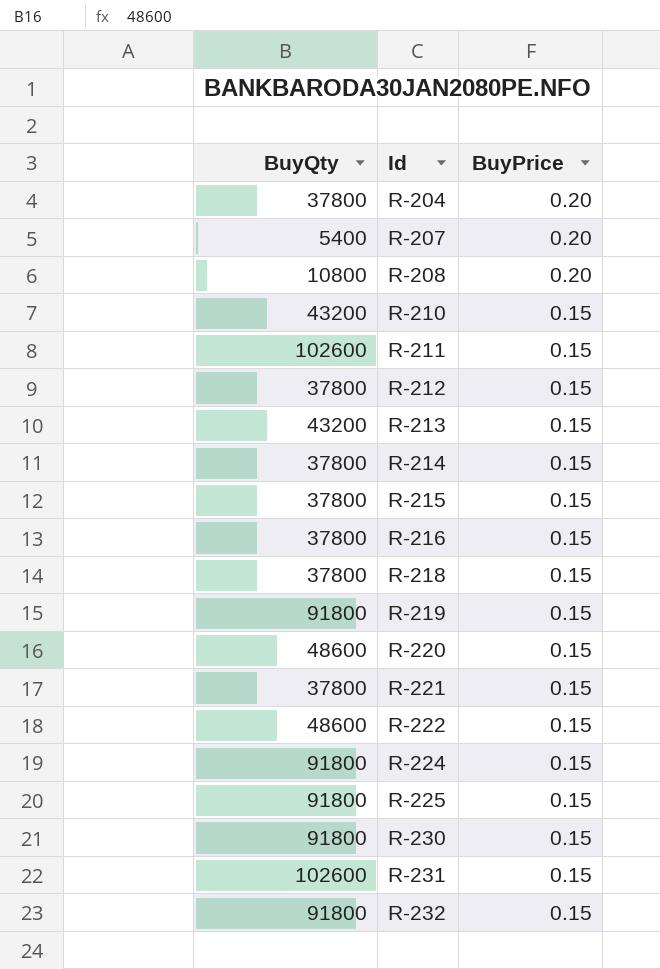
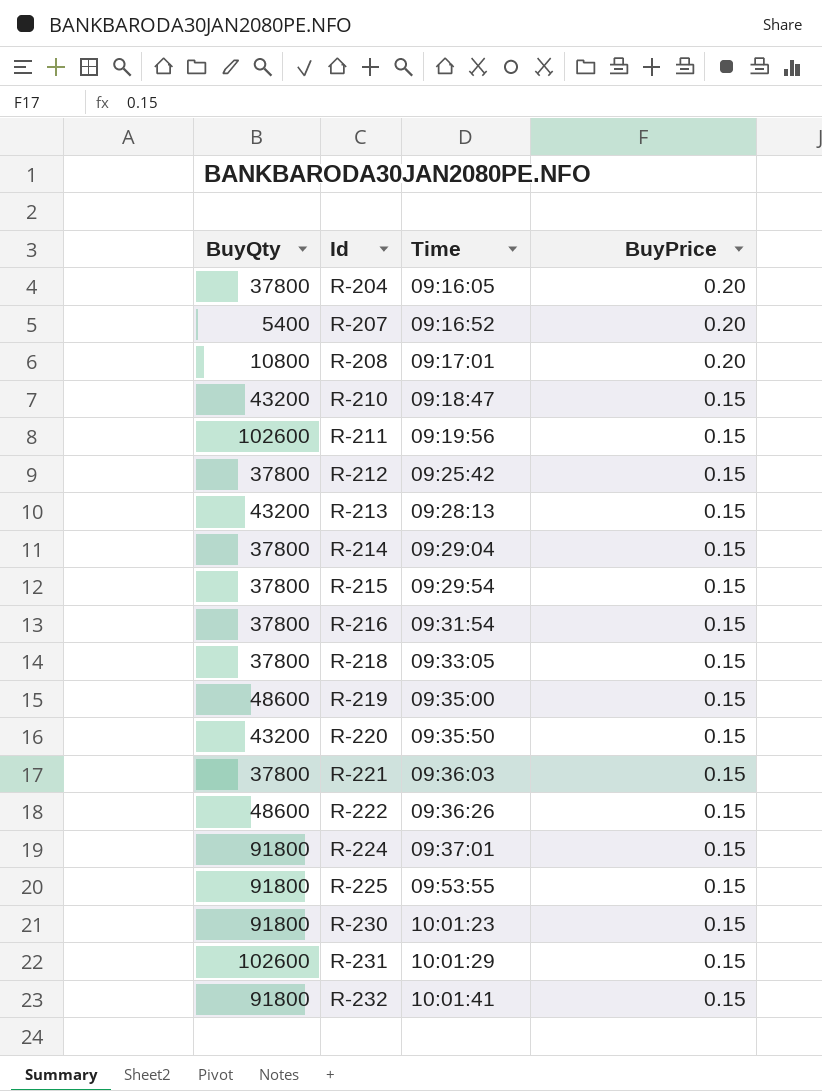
column Time | position: none -> 3
R-219 | BuyQty: 91800 -> 48600
R-220 | BuyQty: 48600 -> 43200

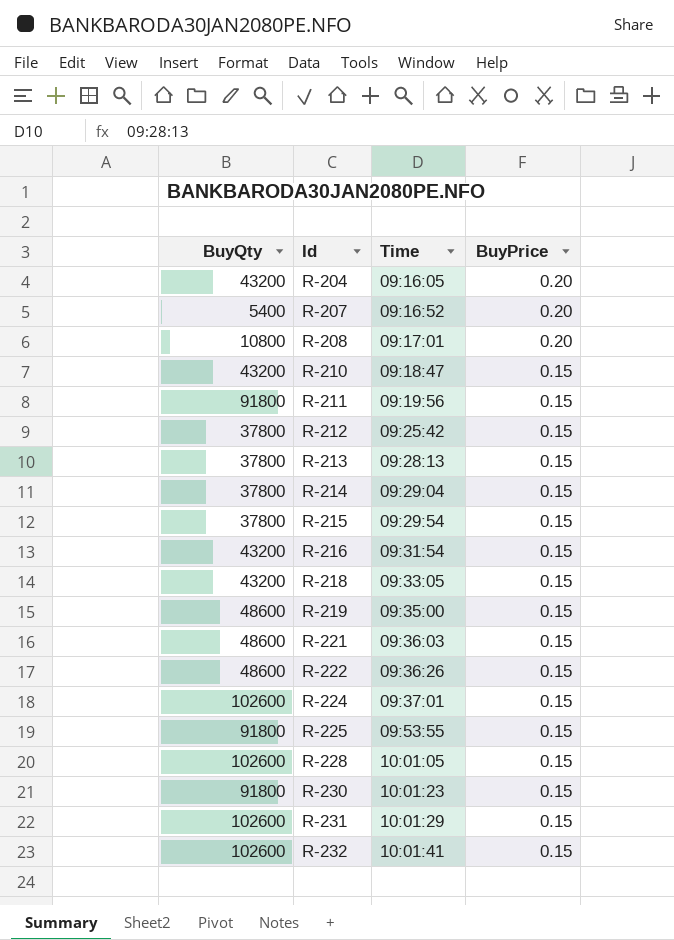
row R-220: 43200 | 09:35:50 | 0.15 -> none
R-204 | BuyQty: 37800 -> 43200
R-211 | BuyQty: 102600 -> 91800
R-213 | BuyQty: 43200 -> 37800
R-216 | BuyQty: 37800 -> 43200
R-218 | BuyQty: 37800 -> 43200
R-221 | BuyQty: 37800 -> 48600
R-224 | BuyQty: 91800 -> 102600
row R-228: none -> 102600 | 10:01:05 | 0.15
R-232 | BuyQty: 91800 -> 102600

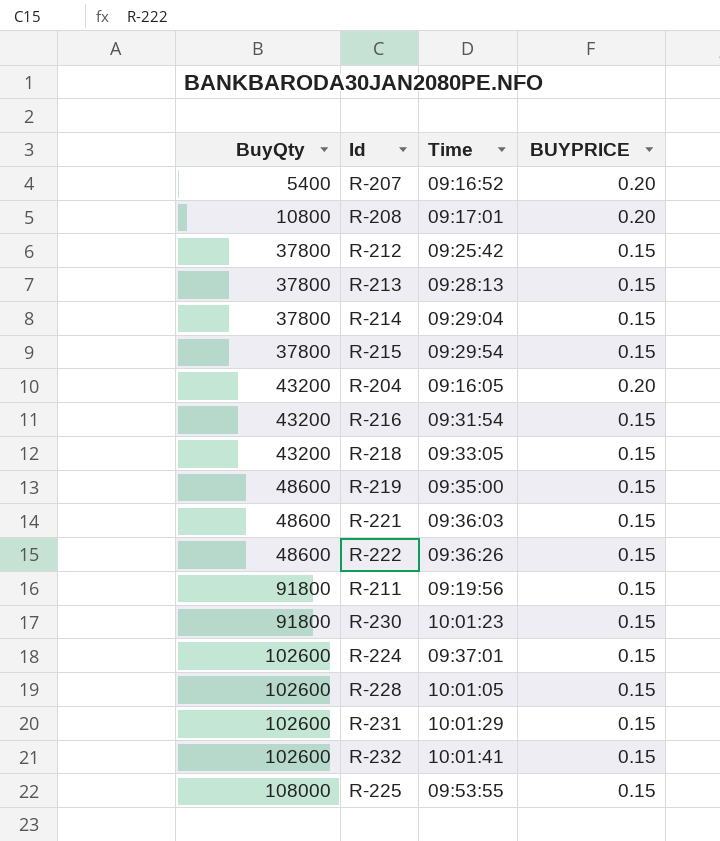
row order: Id ascending -> BuyQty ascending
column name: BuyPrice -> BUYPRICE
row R-210: 43200 | 09:18:47 | 0.15 -> none
R-225 | BuyQty: 91800 -> 108000

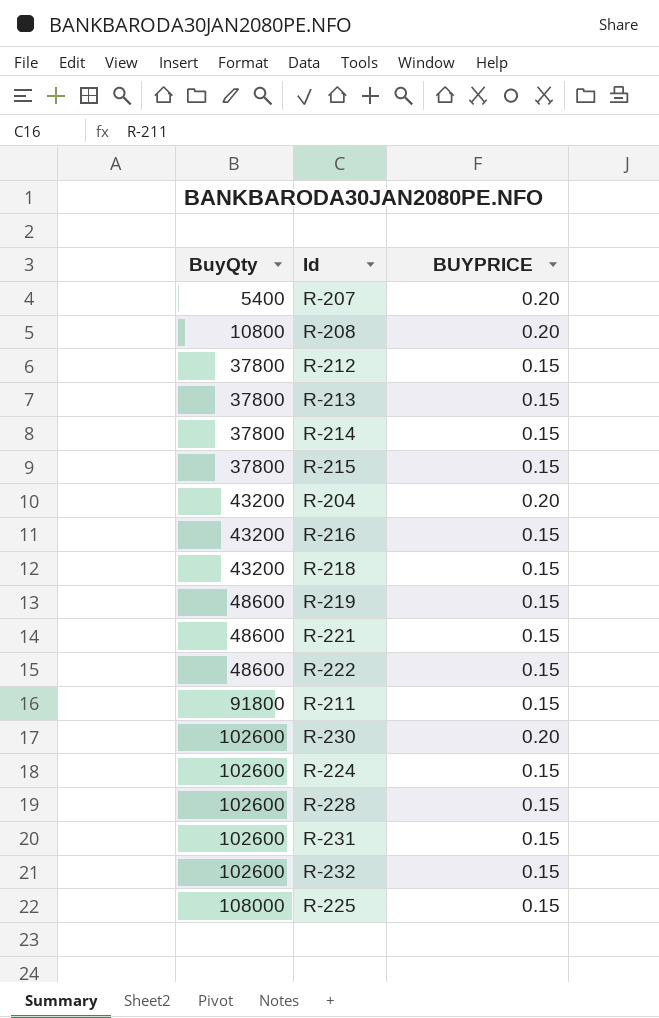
column Time | position: 3 -> none
R-230 | BuyQty: 91800 -> 102600
R-230 | BUYPRICE: 0.15 -> 0.20

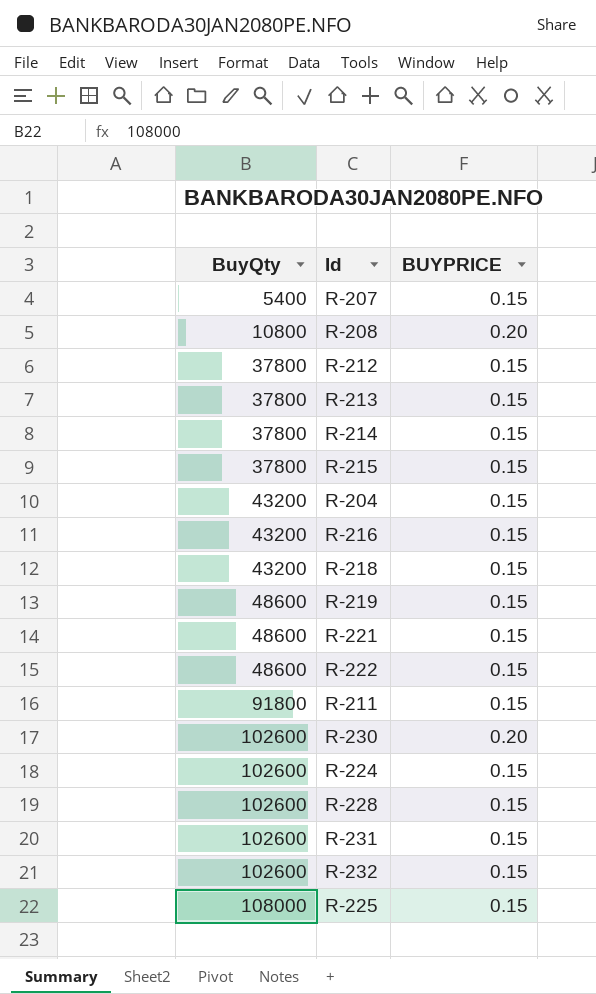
R-207 | BUYPRICE: 0.20 -> 0.15
R-204 | BUYPRICE: 0.20 -> 0.15

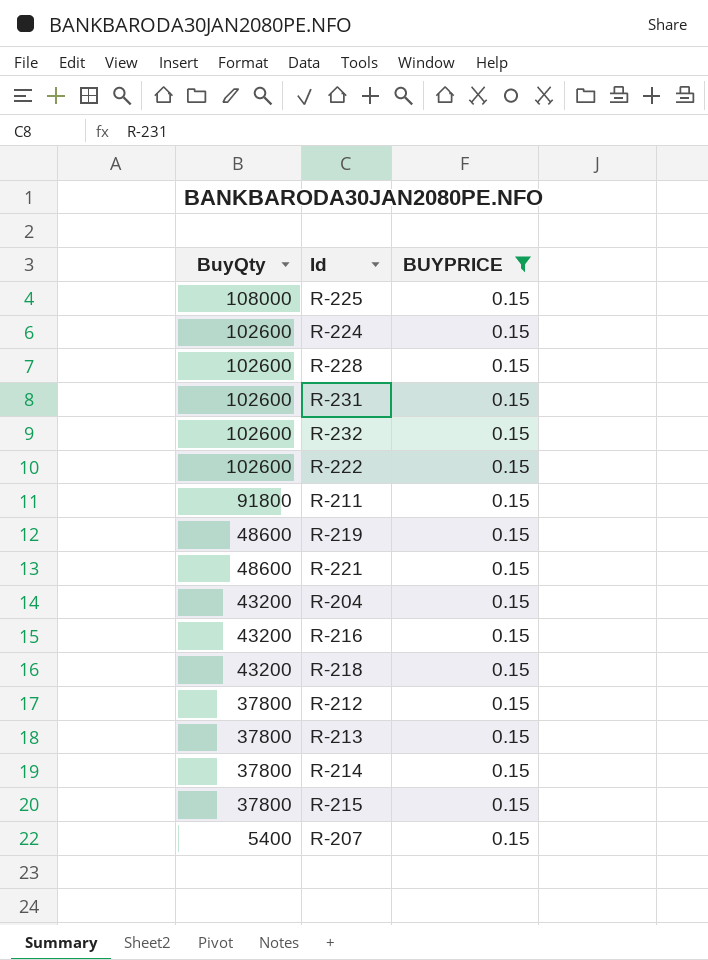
filter: none -> BUYPRICE = 0.15
row order: BuyQty ascending -> BuyQty descending
R-222 | BuyQty: 48600 -> 102600

